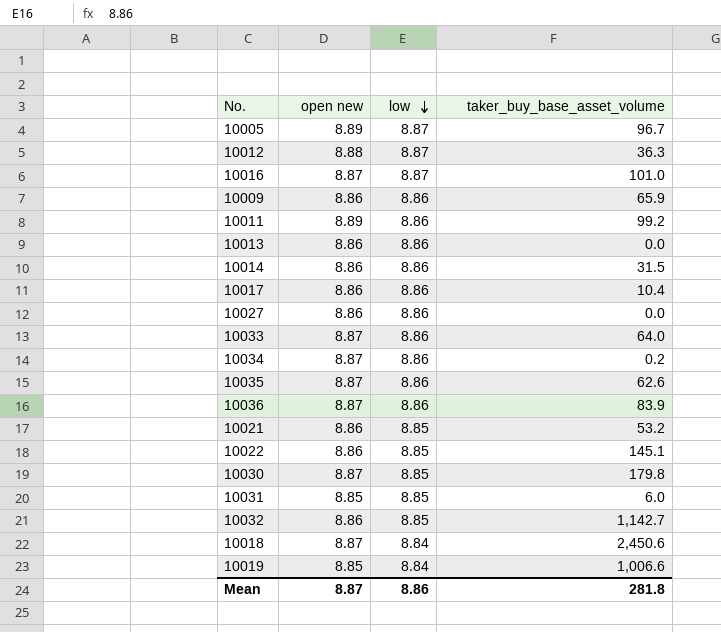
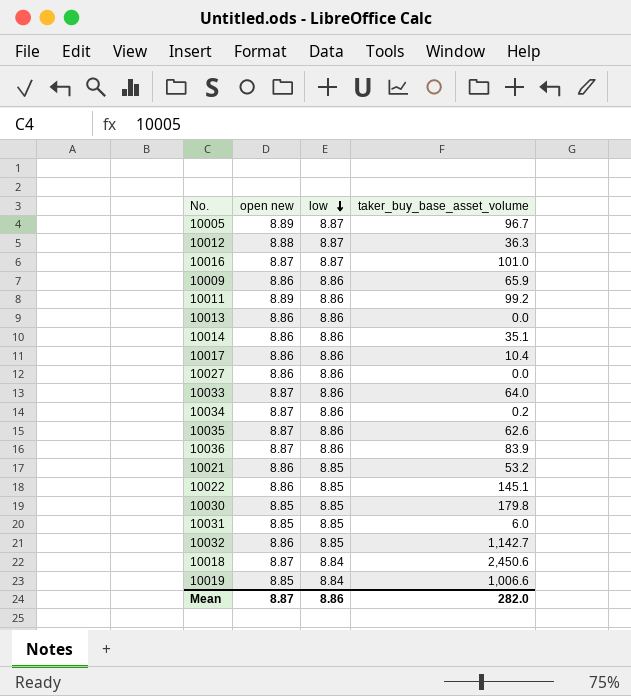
10014 | taker_buy_base_asset_volume: 31.5 -> 35.1
10030 | open new: 8.87 -> 8.85
Mean | taker_buy_base_asset_volume: 281.8 -> 282.0

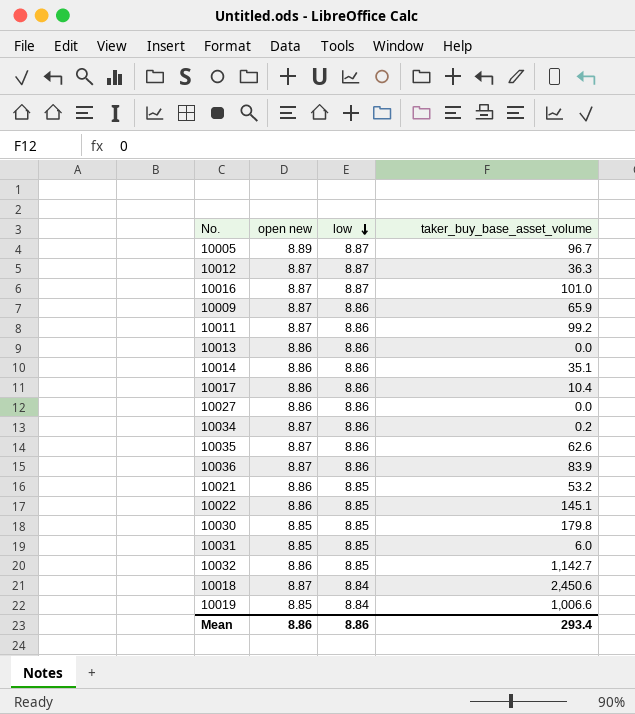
row 10033: 8.87 | 8.86 | 64.0 -> none
10012 | open new: 8.88 -> 8.87
10009 | open new: 8.86 -> 8.87
10011 | open new: 8.89 -> 8.87
Mean | open new: 8.87 -> 8.86
Mean | taker_buy_base_asset_volume: 282.0 -> 293.4

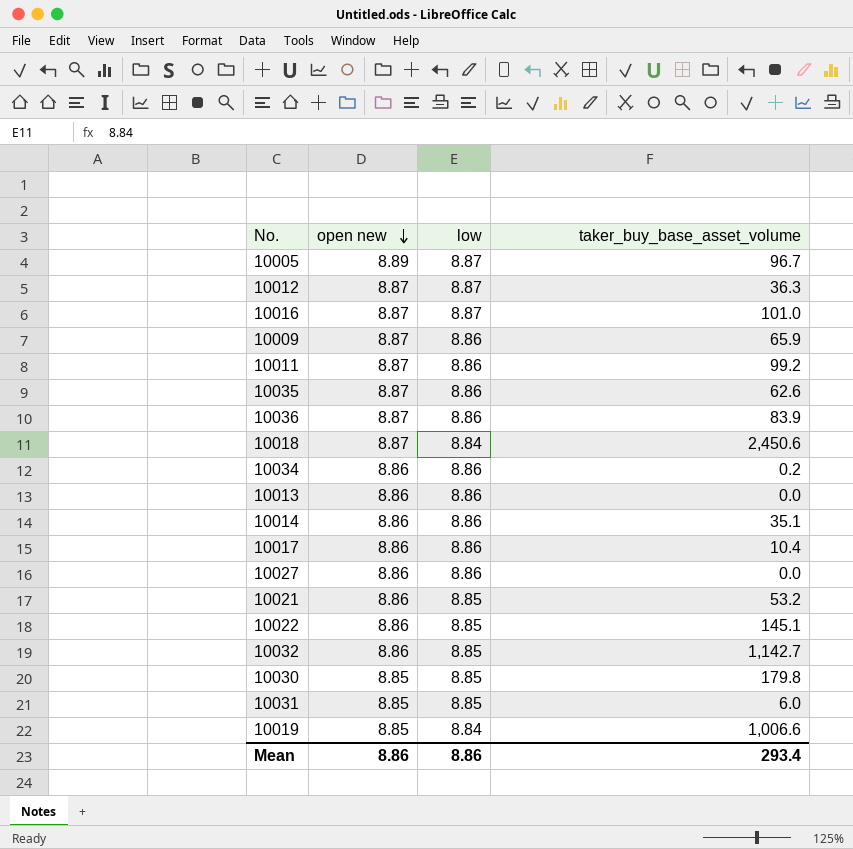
row order: low descending -> open new descending
10034 | open new: 8.87 -> 8.86

